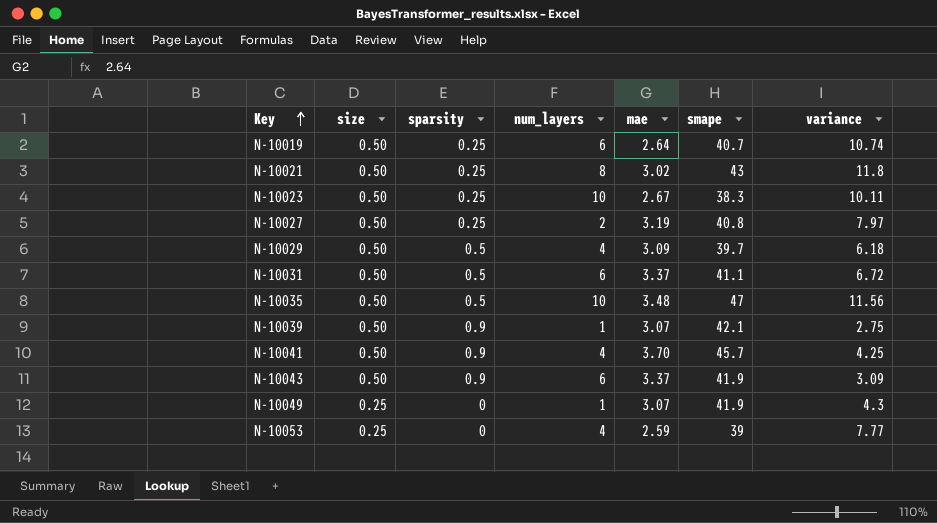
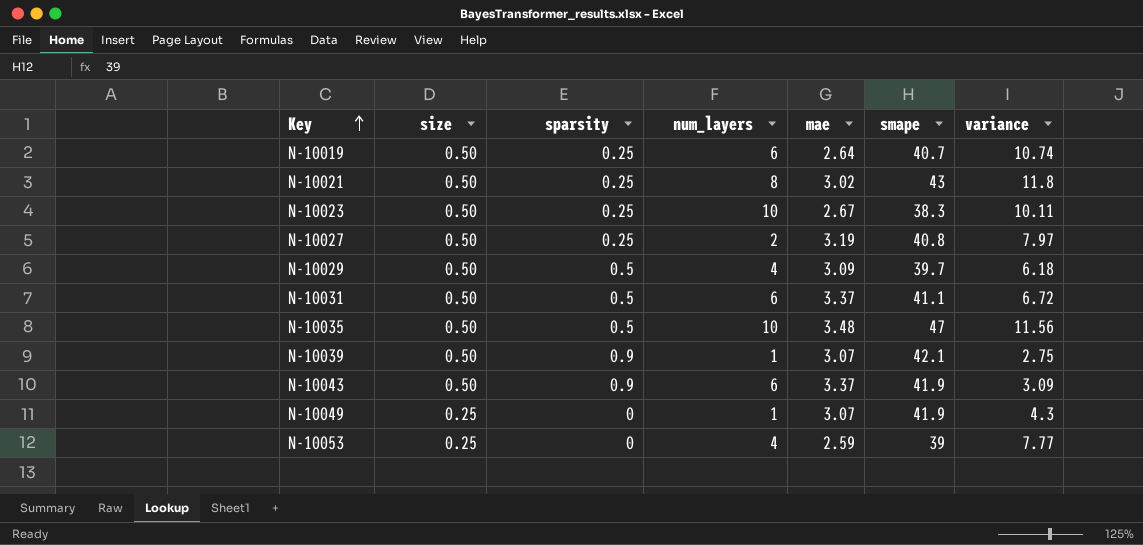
row N-10041: 0.50 | 0.9 | 4 | 3.70 | 45.7 | 4.25 -> none

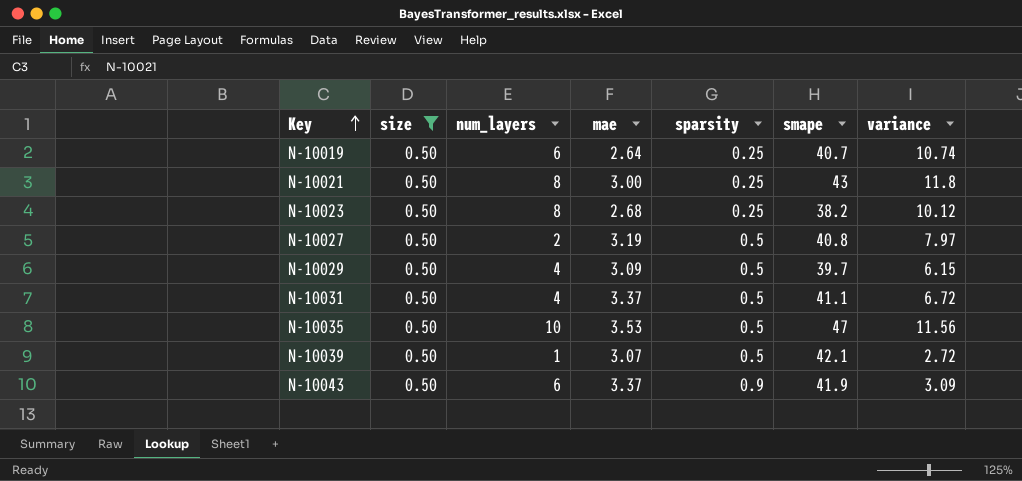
filter: none -> size = 0.50
column sparsity | position: 3 -> 5
N-10021 | mae: 3.02 -> 3.00
N-10023 | num_layers: 10 -> 8
N-10023 | mae: 2.67 -> 2.68
N-10023 | smape: 38.3 -> 38.2
N-10023 | variance: 10.11 -> 10.12
N-10027 | sparsity: 0.25 -> 0.5
N-10029 | variance: 6.18 -> 6.15
N-10031 | num_layers: 6 -> 4
N-10035 | mae: 3.48 -> 3.53
N-10039 | sparsity: 0.9 -> 0.5
N-10039 | variance: 2.75 -> 2.72

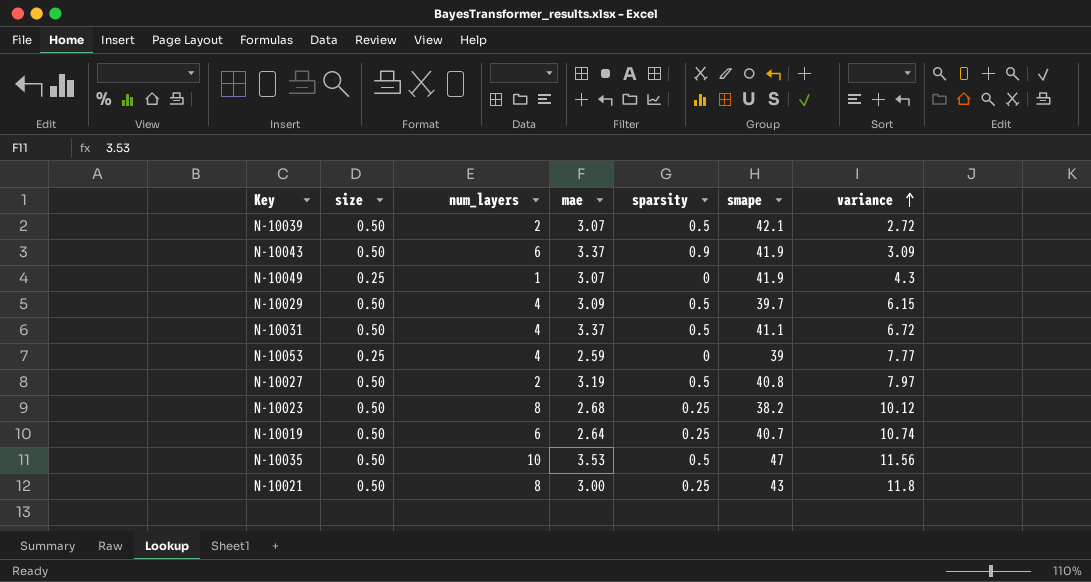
filter: size = 0.50 -> none
row order: Key ascending -> variance ascending
N-10039 | num_layers: 1 -> 2

